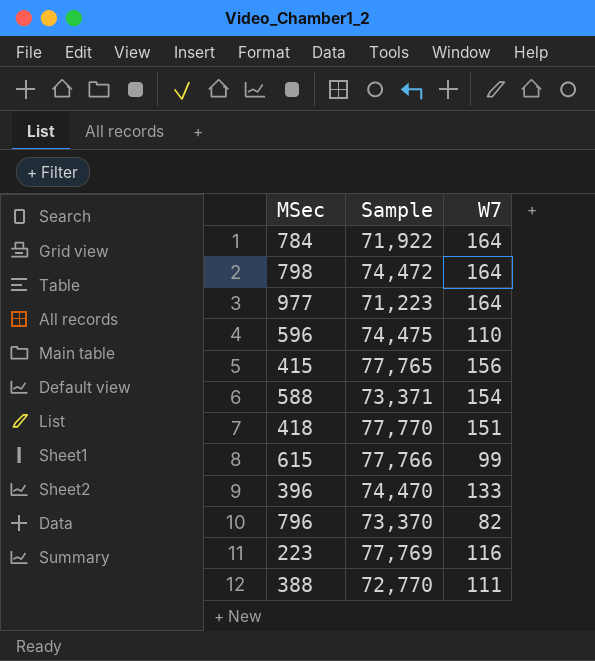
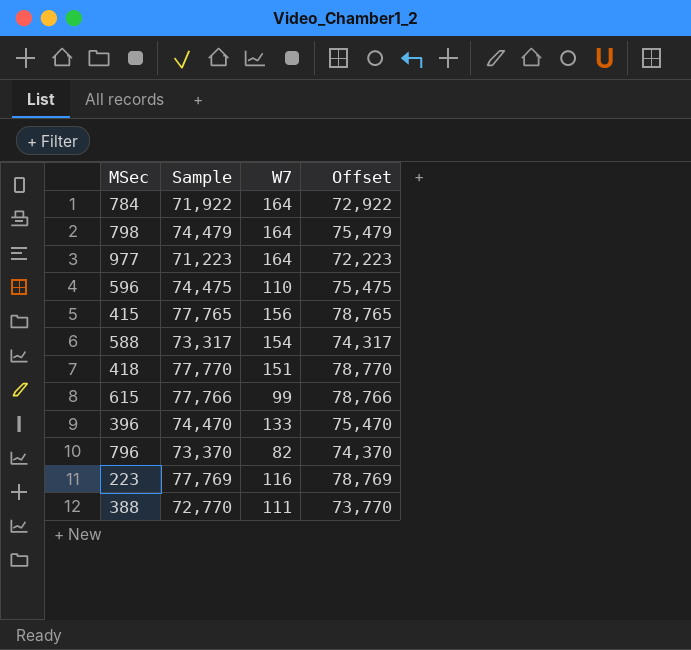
column Offset | formula: none -> [Sample] + 1000
798 | Sample: 74,472 -> 74,479
588 | Sample: 73,371 -> 73,317

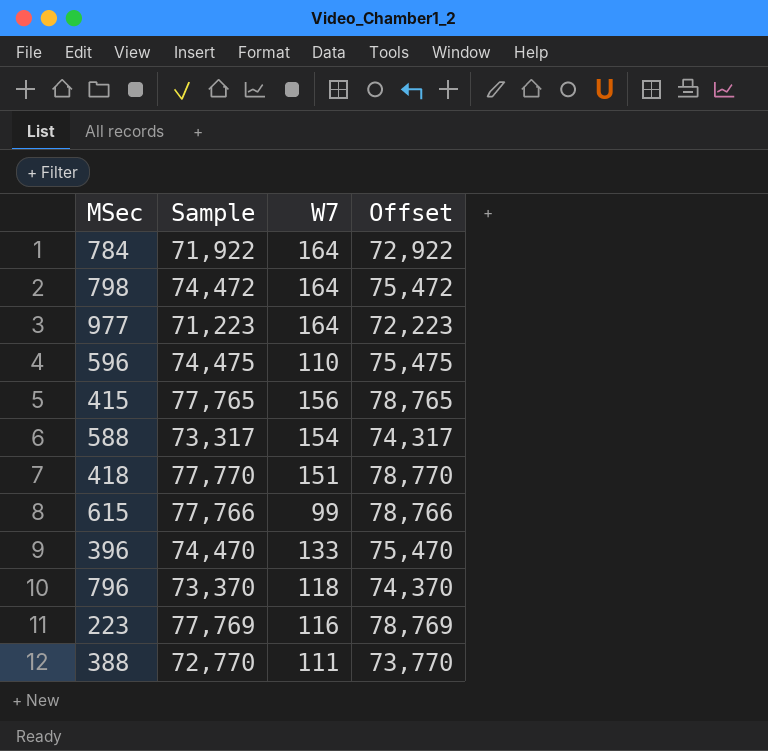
798 | Sample: 74,479 -> 74,472
798 | Offset: 75,479 -> 75,472
796 | W7: 82 -> 118

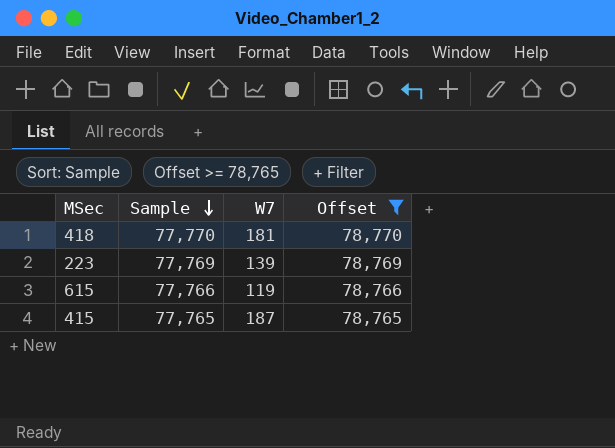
filter: none -> Offset >= 78,765
row order: none -> Sample descending
418 | W7: 151 -> 181
223 | W7: 116 -> 139
615 | W7: 99 -> 119
415 | W7: 156 -> 187

